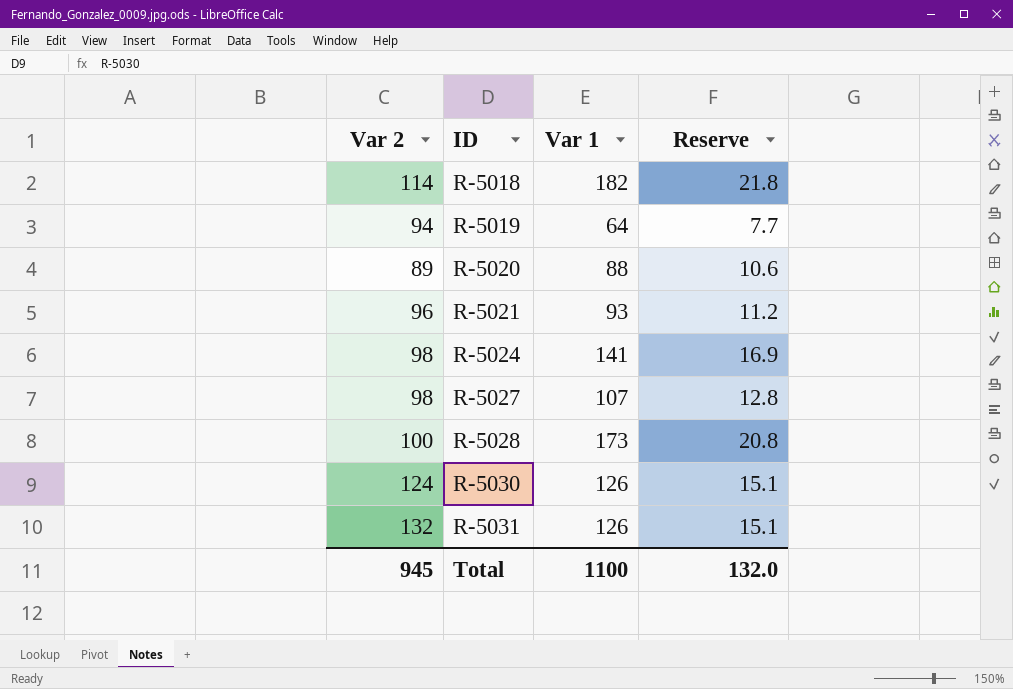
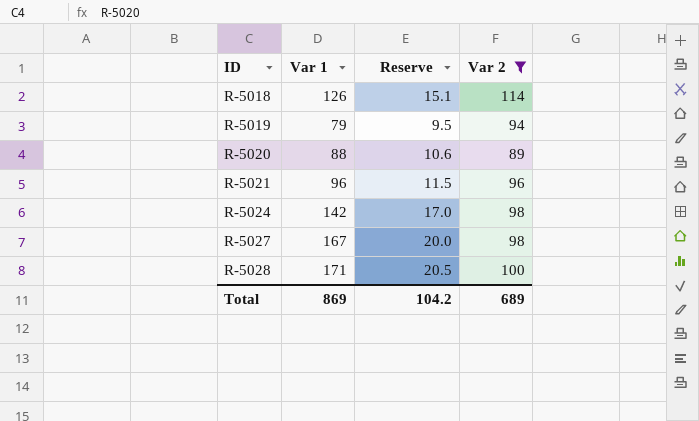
filter: none -> Var 2 <= 114
column Var 2 | position: 1 -> 4
R-5018 | Var 1: 182 -> 126
R-5018 | Reserve: 21.8 -> 15.1
R-5019 | Var 1: 64 -> 79
R-5019 | Reserve: 7.7 -> 9.5
R-5021 | Var 1: 93 -> 96
R-5021 | Reserve: 11.2 -> 11.5
R-5024 | Var 1: 141 -> 142
R-5024 | Reserve: 16.9 -> 17.0
R-5027 | Var 1: 107 -> 167
R-5027 | Reserve: 12.8 -> 20.0
R-5028 | Var 1: 173 -> 171
R-5028 | Reserve: 20.8 -> 20.5
Total | Var 1: 1100 -> 869
Total | Reserve: 132.0 -> 104.2
Total | Var 2: 945 -> 689

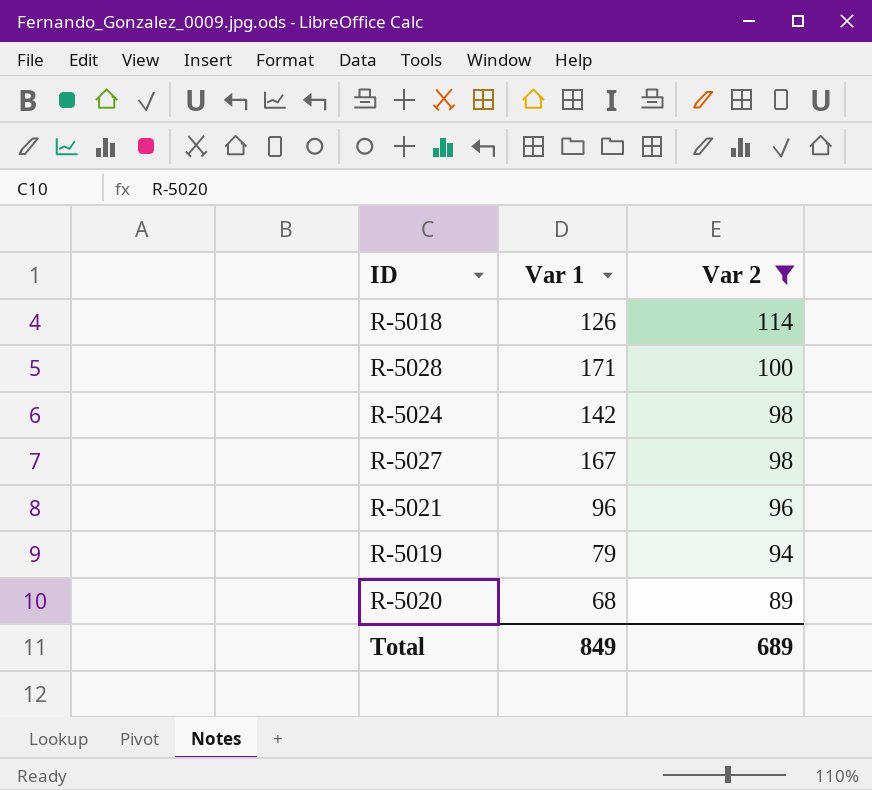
row order: ID ascending -> Var 2 descending
column Reserve | formula: [Var 1] * 0.12 -> none
R-5020 | Var 1: 88 -> 68
Total | Var 1: 869 -> 849

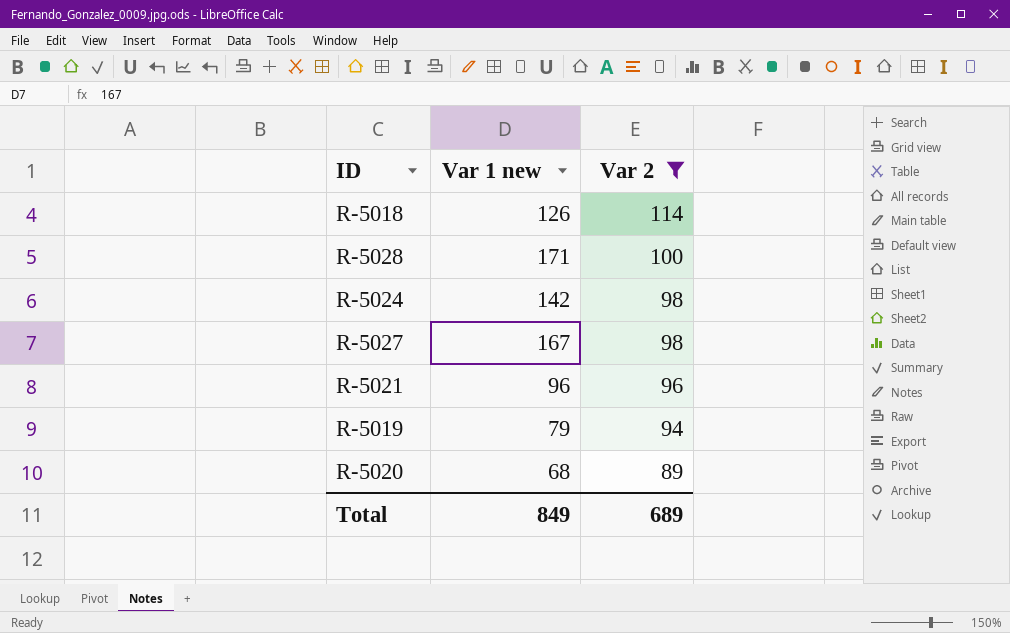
column name: Var 1 -> Var 1 new

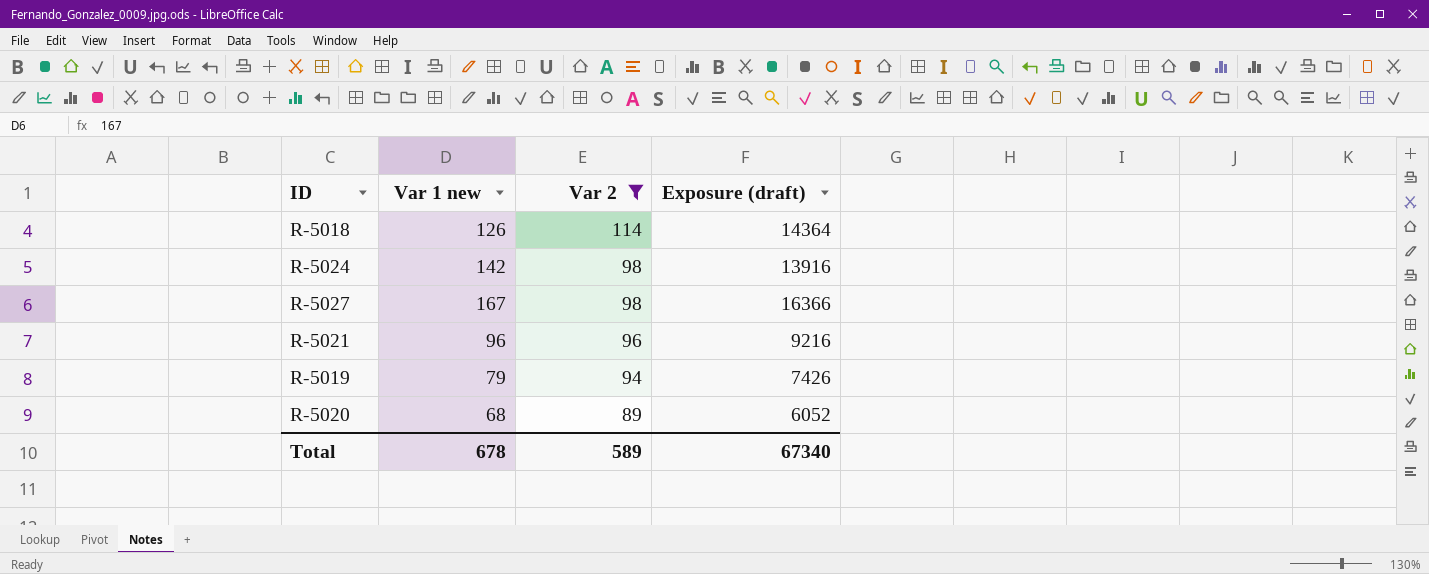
column Exposure (draft) | formula: none -> [Var 1 new] * [Var 2]
row R-5028: 171 | 100 -> none
Total | Var 1 new: 849 -> 678
Total | Var 2: 689 -> 589

